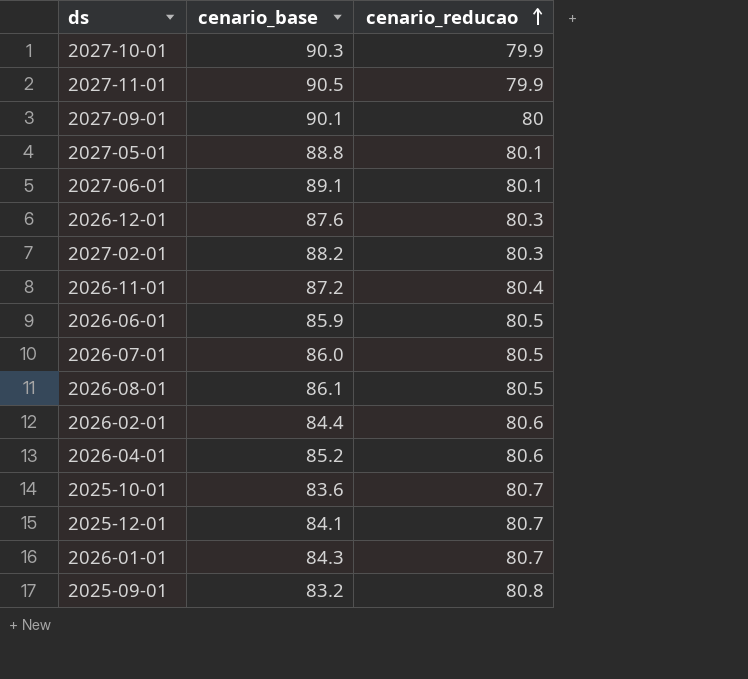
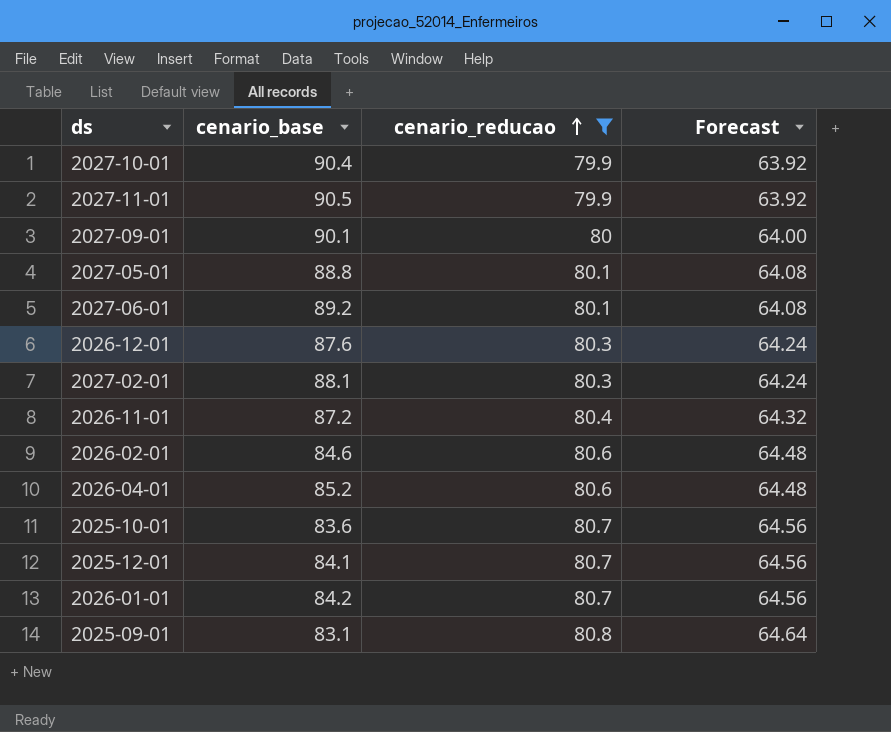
filter: none -> cenario_reducao != 80.5
column Forecast | formula: none -> [cenario_reducao] * 0.8
2027-10-01 | cenario_base: 90.3 -> 90.4
2027-06-01 | cenario_base: 89.1 -> 89.2
2027-02-01 | cenario_base: 88.2 -> 88.1
2026-02-01 | cenario_base: 84.4 -> 84.6
2026-01-01 | cenario_base: 84.3 -> 84.2
2025-09-01 | cenario_base: 83.2 -> 83.1

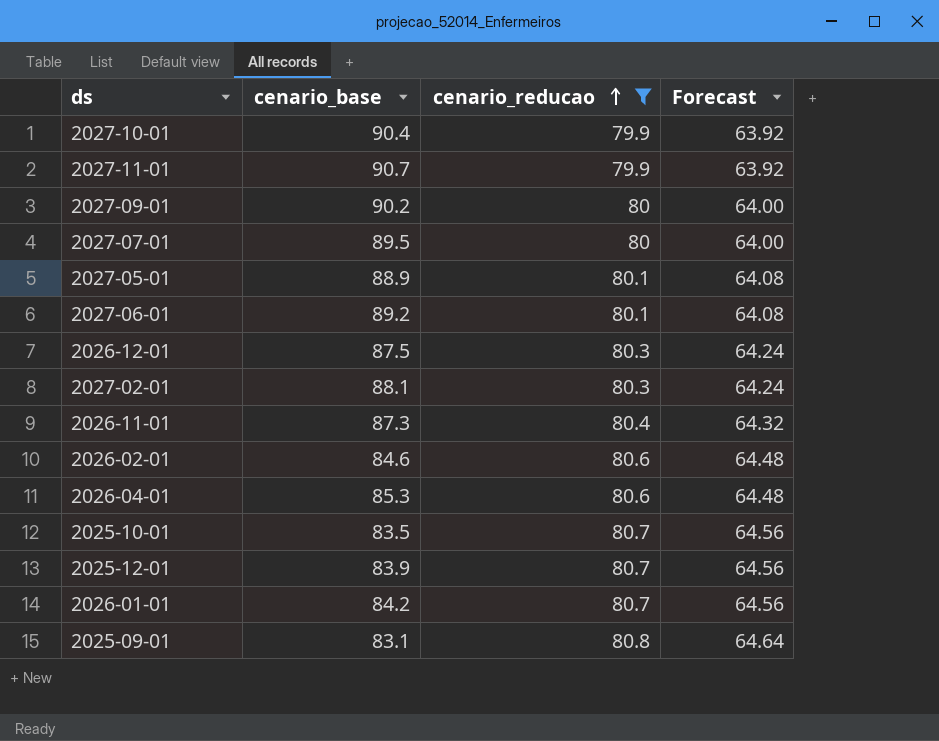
2027-11-01 | cenario_base: 90.5 -> 90.7
2027-09-01 | cenario_base: 90.1 -> 90.2
row 2027-07-01: none -> 89.5 | 80 | 64.00
2027-05-01 | cenario_base: 88.8 -> 88.9
2026-12-01 | cenario_base: 87.6 -> 87.5
2026-11-01 | cenario_base: 87.2 -> 87.3
2026-04-01 | cenario_base: 85.2 -> 85.3
2025-10-01 | cenario_base: 83.6 -> 83.5
2025-12-01 | cenario_base: 84.1 -> 83.9

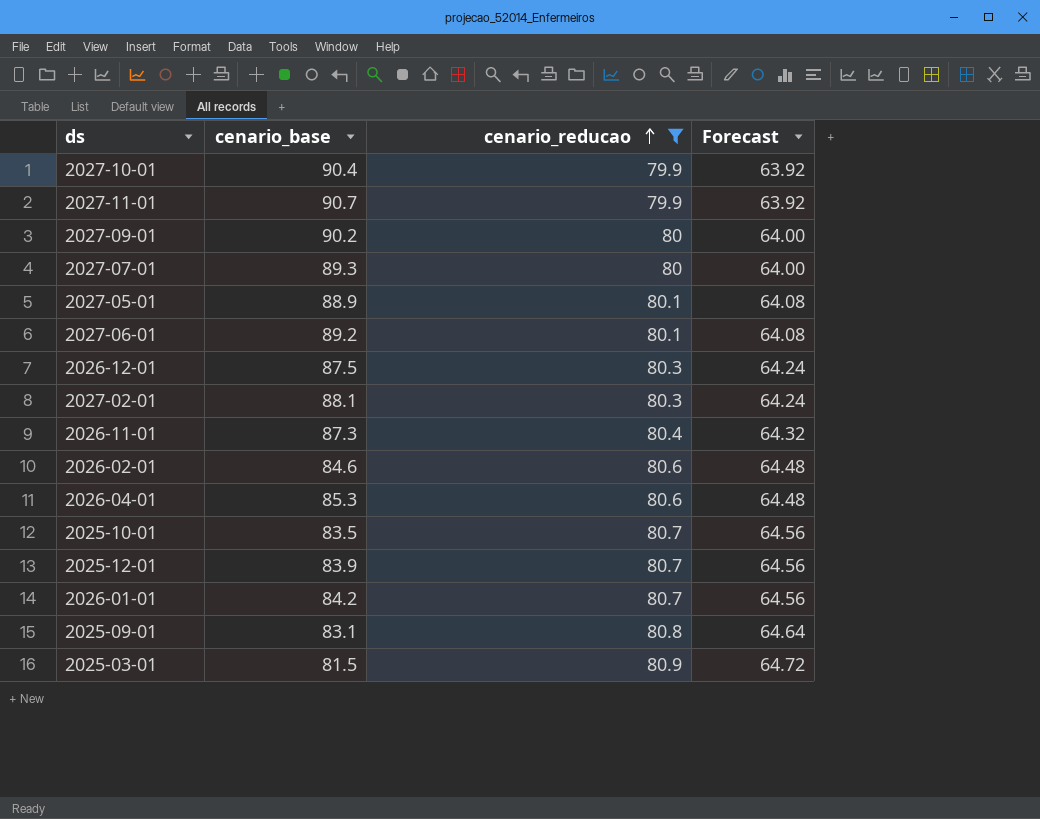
2027-07-01 | cenario_base: 89.5 -> 89.3
row 2025-03-01: none -> 81.5 | 80.9 | 64.72

